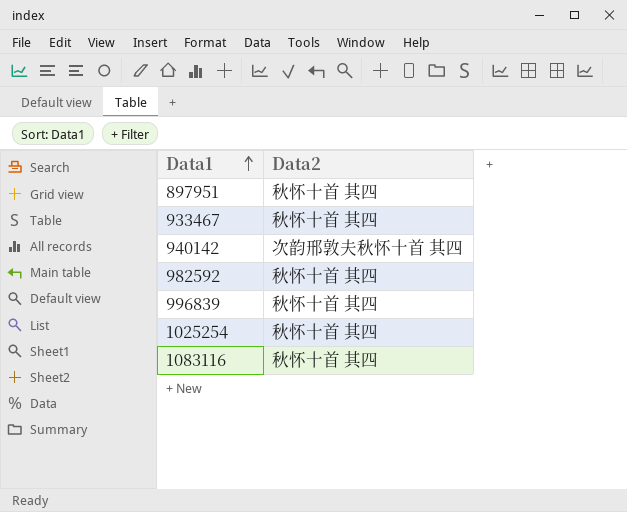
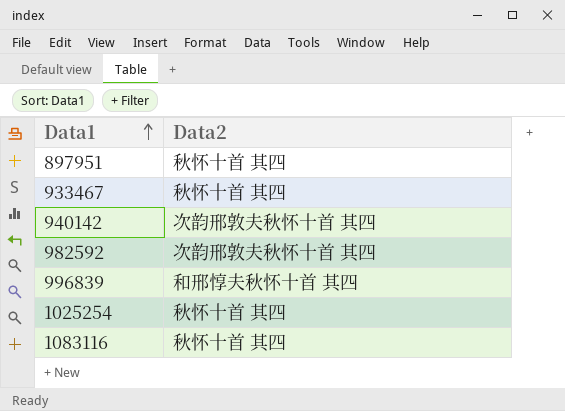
982592 | Data2: 秋怀十首 其四 -> 次韵邢敦夫秋怀十首 其四
996839 | Data2: 秋怀十首 其四 -> 和邢惇夫秋怀十首 其四

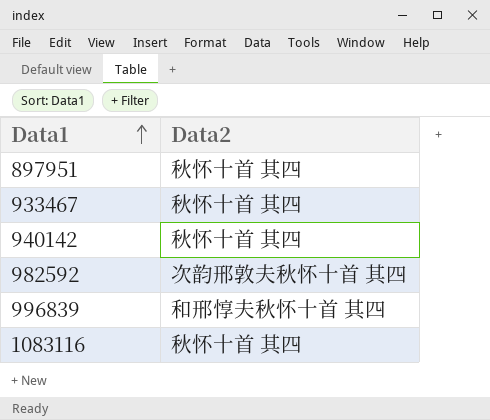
row 1025254: 秋怀十首 其四 -> none
940142 | Data2: 次韵邢敦夫秋怀十首 其四 -> 秋怀十首 其四

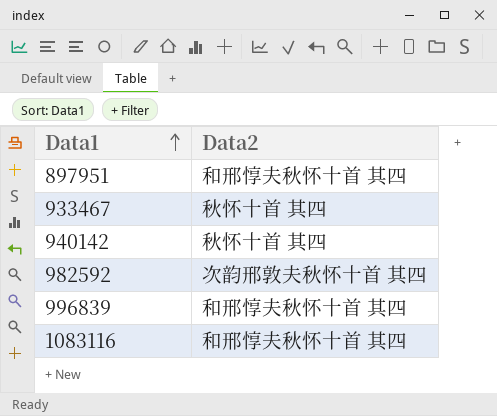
897951 | Data2: 秋怀十首 其四 -> 和邢惇夫秋怀十首 其四
1083116 | Data2: 秋怀十首 其四 -> 和邢惇夫秋怀十首 其四

